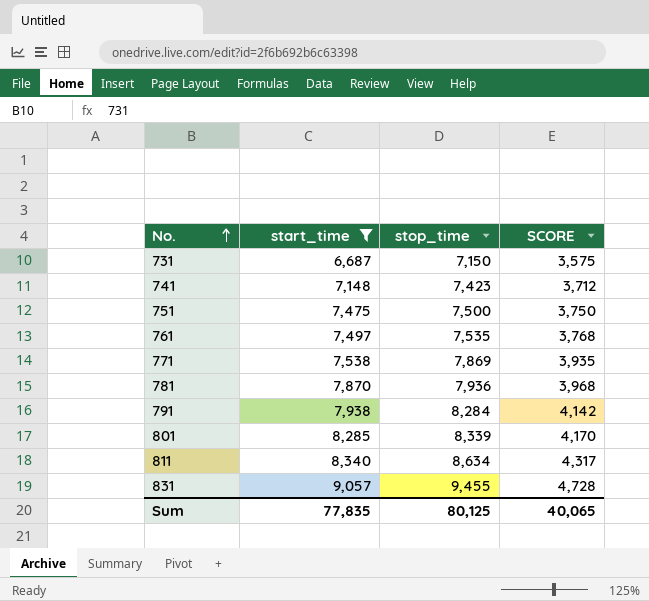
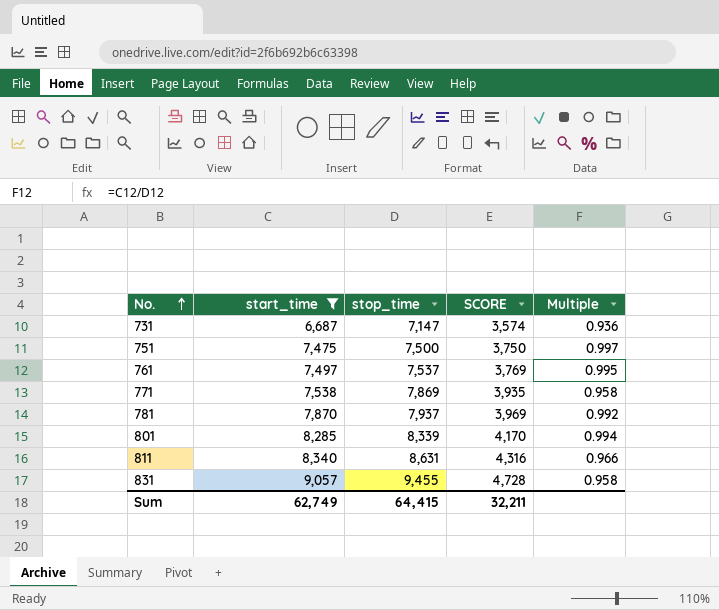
column Multiple | formula: none -> [start_time] / [stop_time]
row 741: 7,148 | 7,423 | 3,712 -> none
row 791: 7,938 | 8,284 | 4,142 -> none
731 | stop_time: 7,150 -> 7,147
731 | SCORE: 3,575 -> 3,574
761 | stop_time: 7,535 -> 7,537
761 | SCORE: 3,768 -> 3,769
781 | stop_time: 7,936 -> 7,937
781 | SCORE: 3,968 -> 3,969
811 | stop_time: 8,634 -> 8,631
811 | SCORE: 4,317 -> 4,316
Sum | start_time: 77,835 -> 62,749
Sum | stop_time: 80,125 -> 64,415
Sum | SCORE: 40,065 -> 32,211

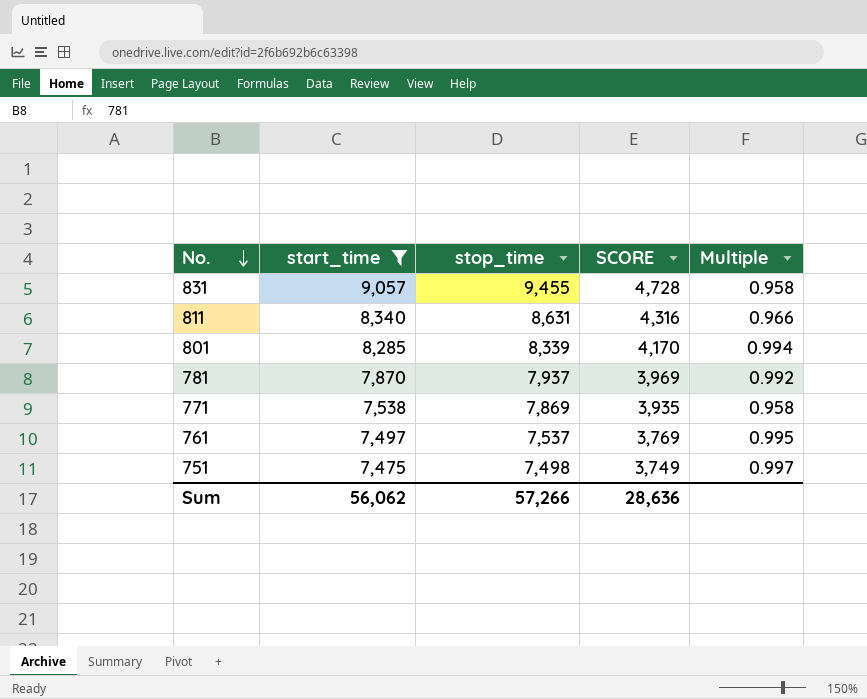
row order: No. ascending -> No. descending
row 731: 6,687 | 7,147 | 3,574 | 0.936 -> none
751 | stop_time: 7,500 -> 7,498
751 | SCORE: 3,750 -> 3,749
Sum | start_time: 62,749 -> 56,062
Sum | stop_time: 64,415 -> 57,266
Sum | SCORE: 32,211 -> 28,636

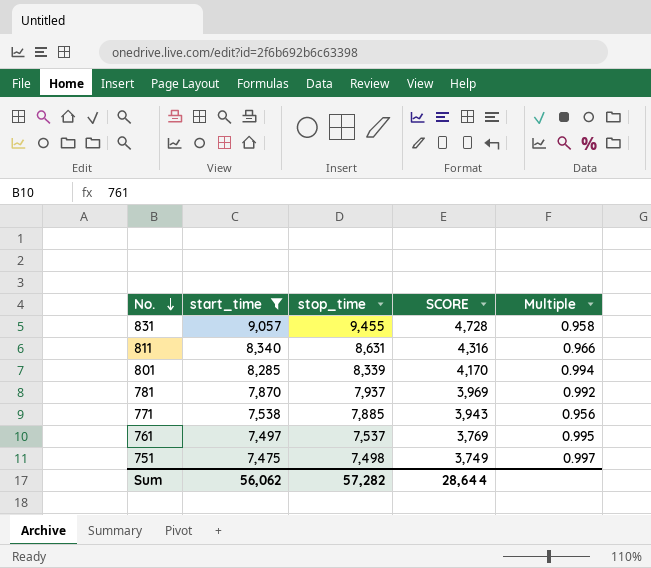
771 | stop_time: 7,869 -> 7,885
771 | SCORE: 3,935 -> 3,943
771 | Multiple: 0.958 -> 0.956
Sum | stop_time: 57,266 -> 57,282
Sum | SCORE: 28,636 -> 28,644

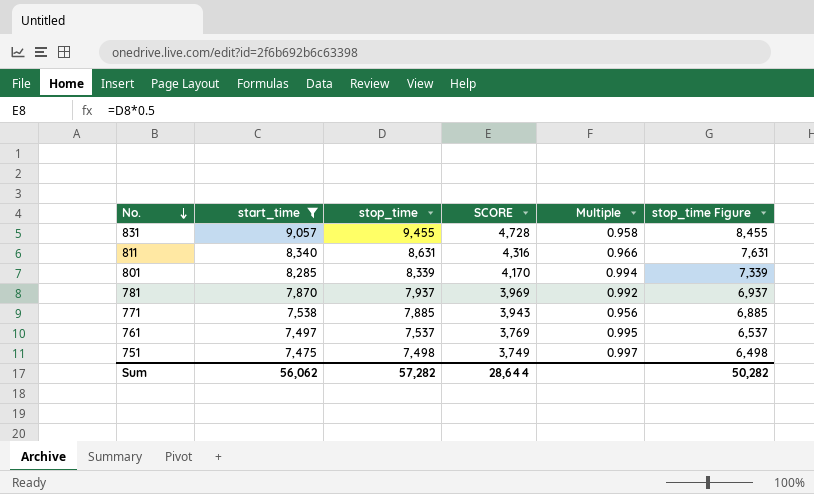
column stop_time Figure | formula: none -> [stop_time] - 1000

